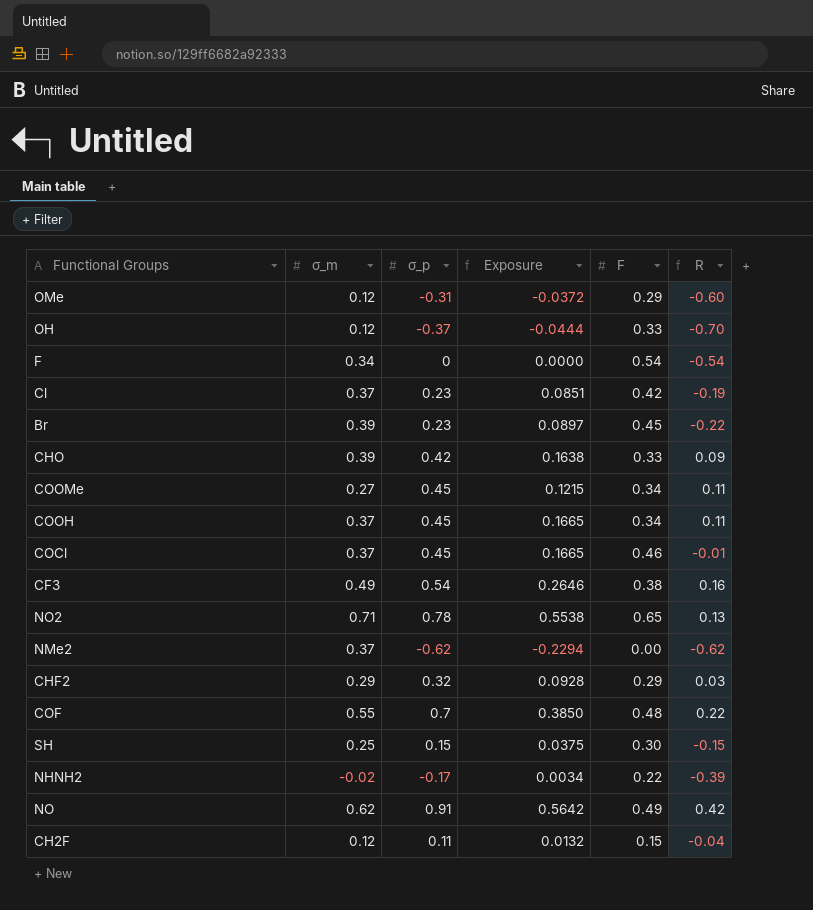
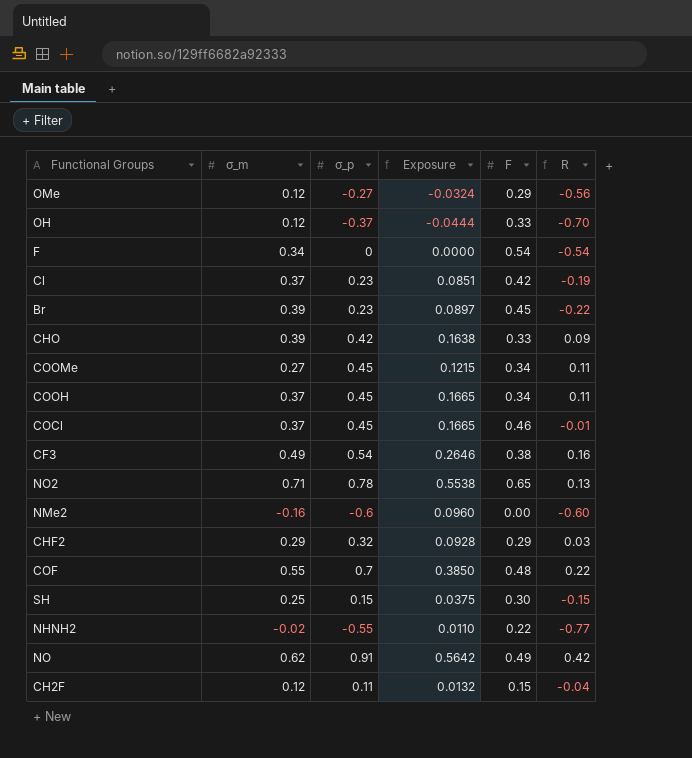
OMe | σ_p: -0.31 -> -0.27
OMe | Exposure: -0.0372 -> -0.0324
OMe | R: -0.60 -> -0.56
NMe2 | σ_m: 0.37 -> -0.16
NMe2 | σ_p: -0.62 -> -0.6
NMe2 | Exposure: -0.2294 -> 0.0960
NMe2 | R: -0.62 -> -0.60
NHNH2 | σ_p: -0.17 -> -0.55
NHNH2 | Exposure: 0.0034 -> 0.0110
NHNH2 | R: -0.39 -> -0.77

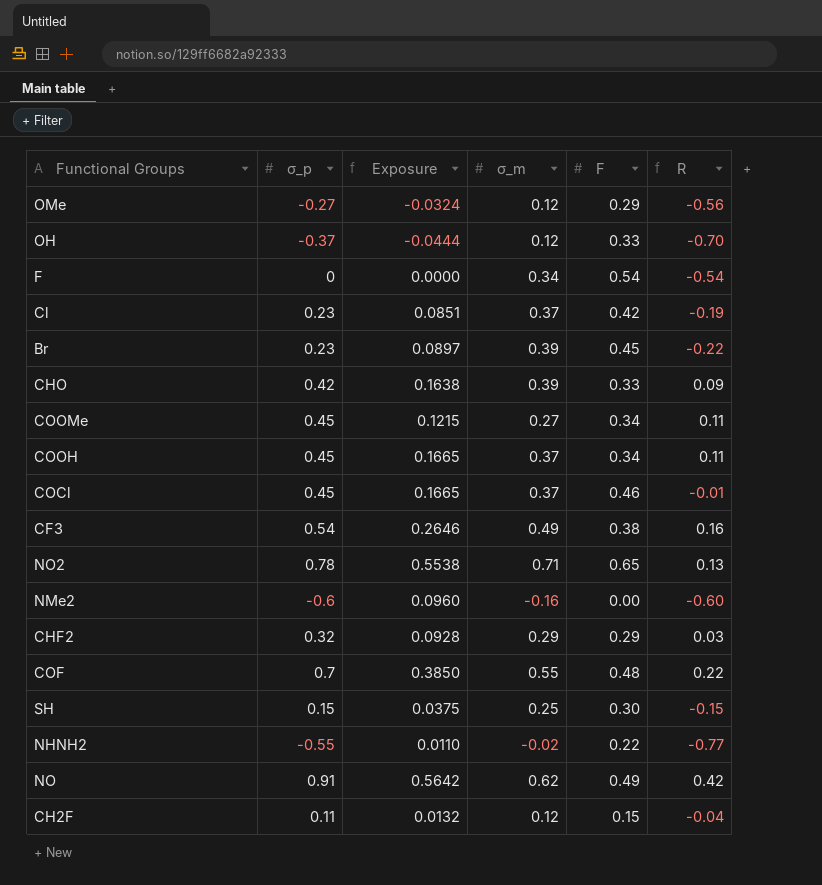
column σ_m | position: 2 -> 4

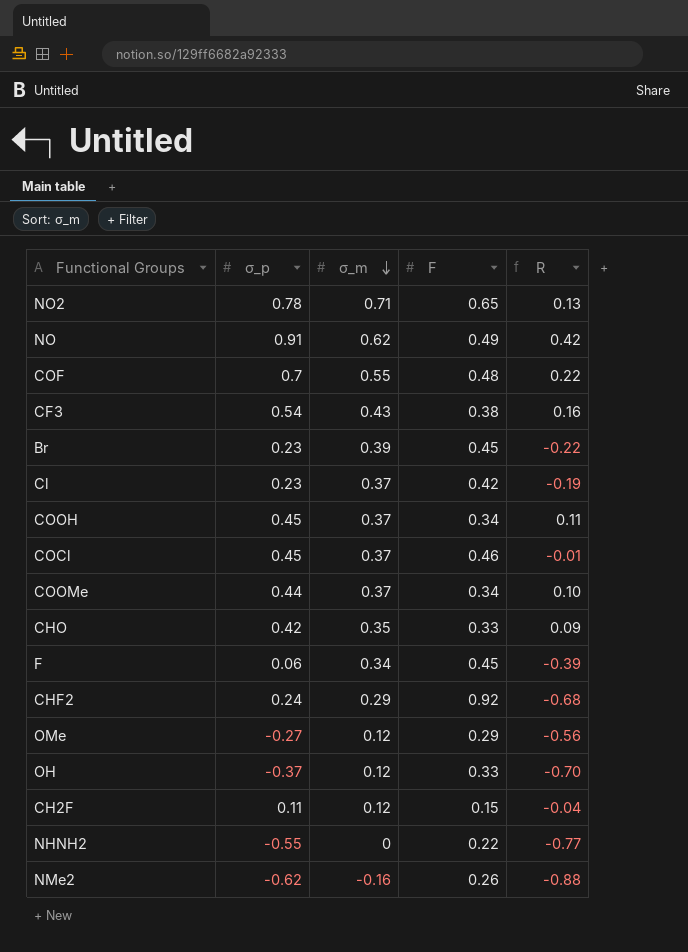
row order: none -> σ_m descending
column Exposure | formula: [σ_p] * [σ_m] -> none
row SH: 0.15 | 0.0375 | 0.25 | 0.30 | -0.15 -> none
CF3 | σ_m: 0.49 -> 0.43
COOMe | σ_p: 0.45 -> 0.44
COOMe | σ_m: 0.27 -> 0.37
COOMe | R: 0.11 -> 0.10
CHO | σ_m: 0.39 -> 0.35
F | σ_p: 0 -> 0.06
F | F: 0.54 -> 0.45
F | R: -0.54 -> -0.39
CHF2 | σ_p: 0.32 -> 0.24
CHF2 | F: 0.29 -> 0.92
CHF2 | R: 0.03 -> -0.68
NHNH2 | σ_m: -0.02 -> 0
NMe2 | σ_p: -0.6 -> -0.62
NMe2 | F: 0.00 -> 0.26
NMe2 | R: -0.60 -> -0.88

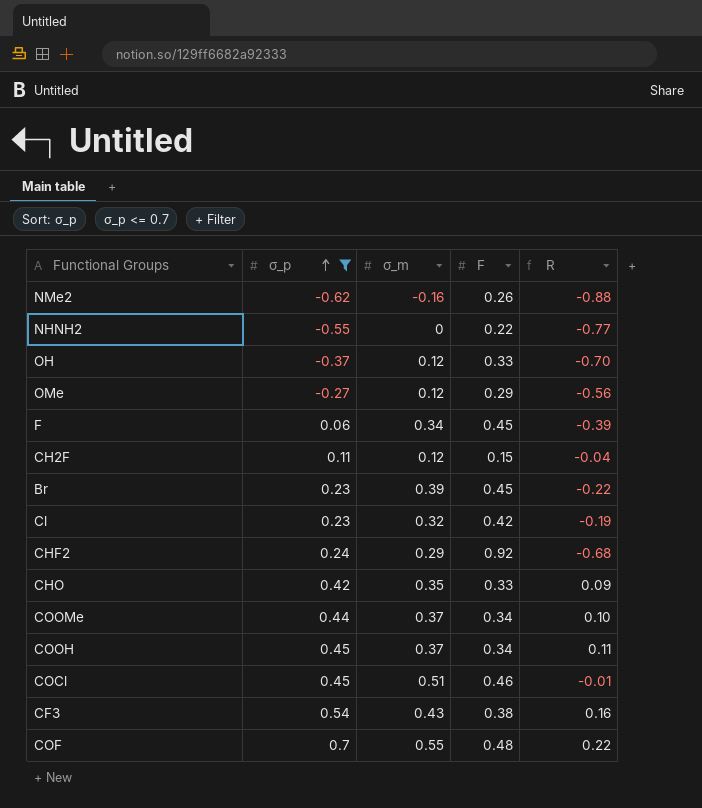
filter: none -> σ_p <= 0.7
row order: σ_m descending -> σ_p ascending
Cl | σ_m: 0.37 -> 0.32
COCl | σ_m: 0.37 -> 0.51

